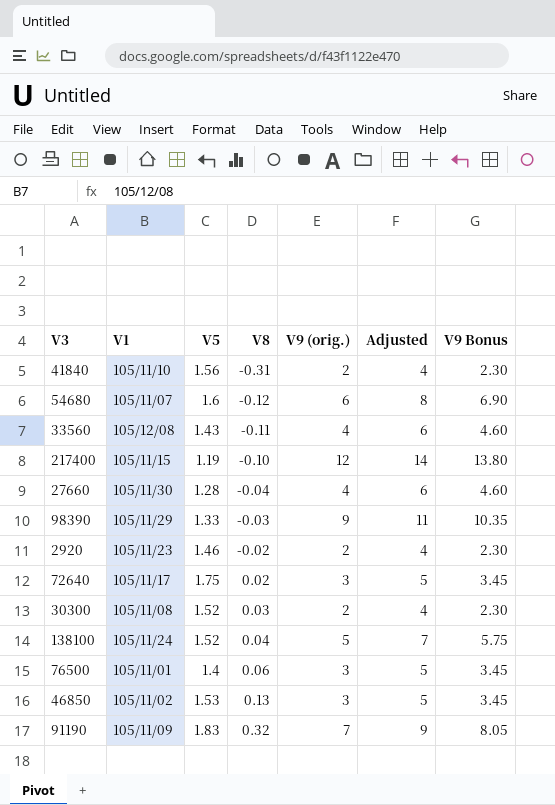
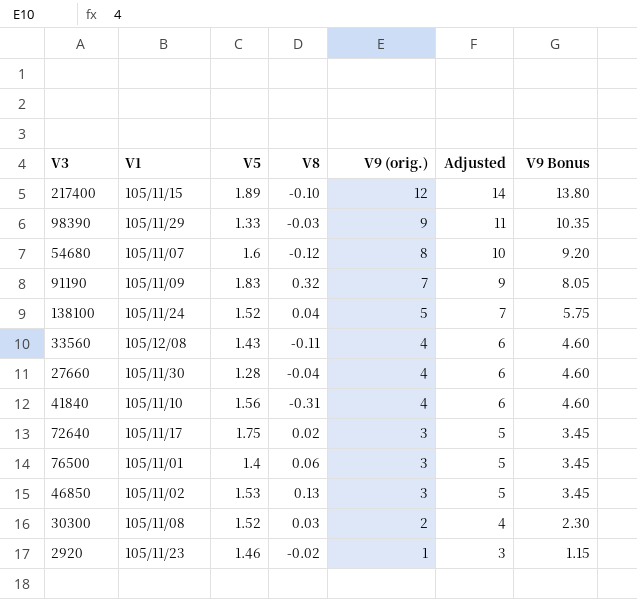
row order: V8 ascending -> V9 (orig.) descending
217400 | V5: 1.19 -> 1.89
54680 | V9 (orig.): 6 -> 8
54680 | Adjusted: 8 -> 10
54680 | V9 Bonus: 6.90 -> 9.20
41840 | V9 (orig.): 2 -> 4
41840 | Adjusted: 4 -> 6
41840 | V9 Bonus: 2.30 -> 4.60
2920 | V9 (orig.): 2 -> 1
2920 | Adjusted: 4 -> 3
2920 | V9 Bonus: 2.30 -> 1.15

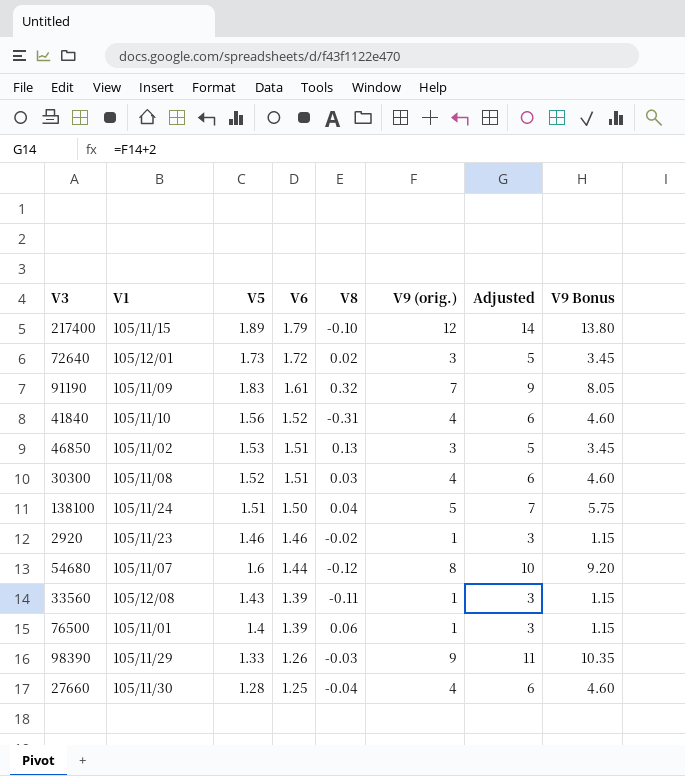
row order: V9 (orig.) descending -> V6 descending
column V6 | position: none -> 4
72640 | V1: 105/11/17 -> 105/12/01
72640 | V5: 1.75 -> 1.73
30300 | V9 (orig.): 2 -> 4
30300 | Adjusted: 4 -> 6
30300 | V9 Bonus: 2.30 -> 4.60
138100 | V5: 1.52 -> 1.51
33560 | V9 (orig.): 4 -> 1
33560 | Adjusted: 6 -> 3
33560 | V9 Bonus: 4.60 -> 1.15
76500 | V9 (orig.): 3 -> 1
76500 | Adjusted: 5 -> 3
76500 | V9 Bonus: 3.45 -> 1.15

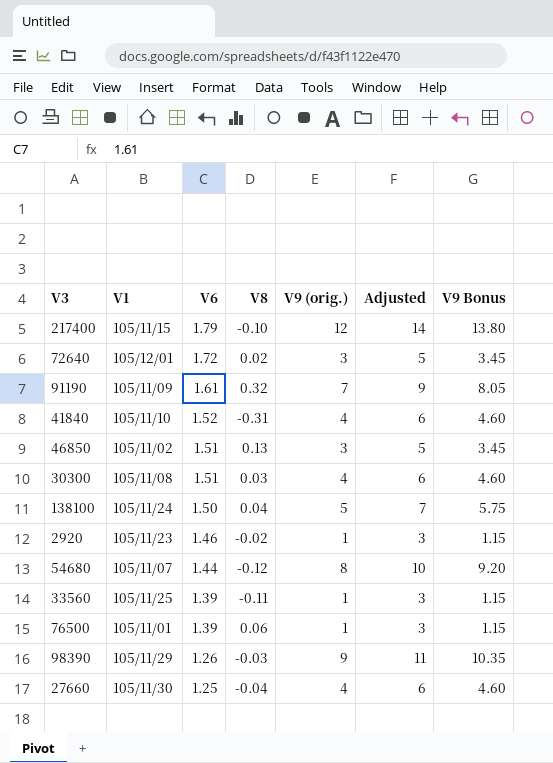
column V5 | position: 3 -> none
33560 | V1: 105/12/08 -> 105/11/25

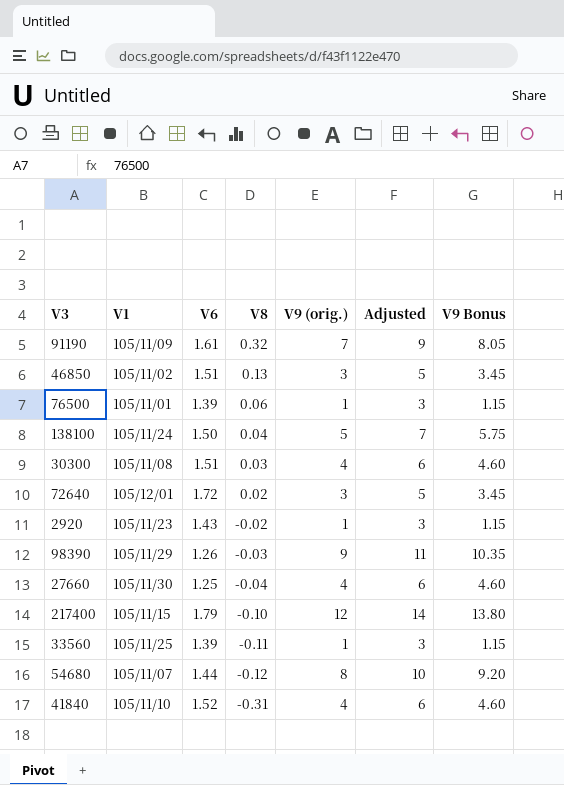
row order: V6 descending -> V8 descending
2920 | V6: 1.46 -> 1.43

